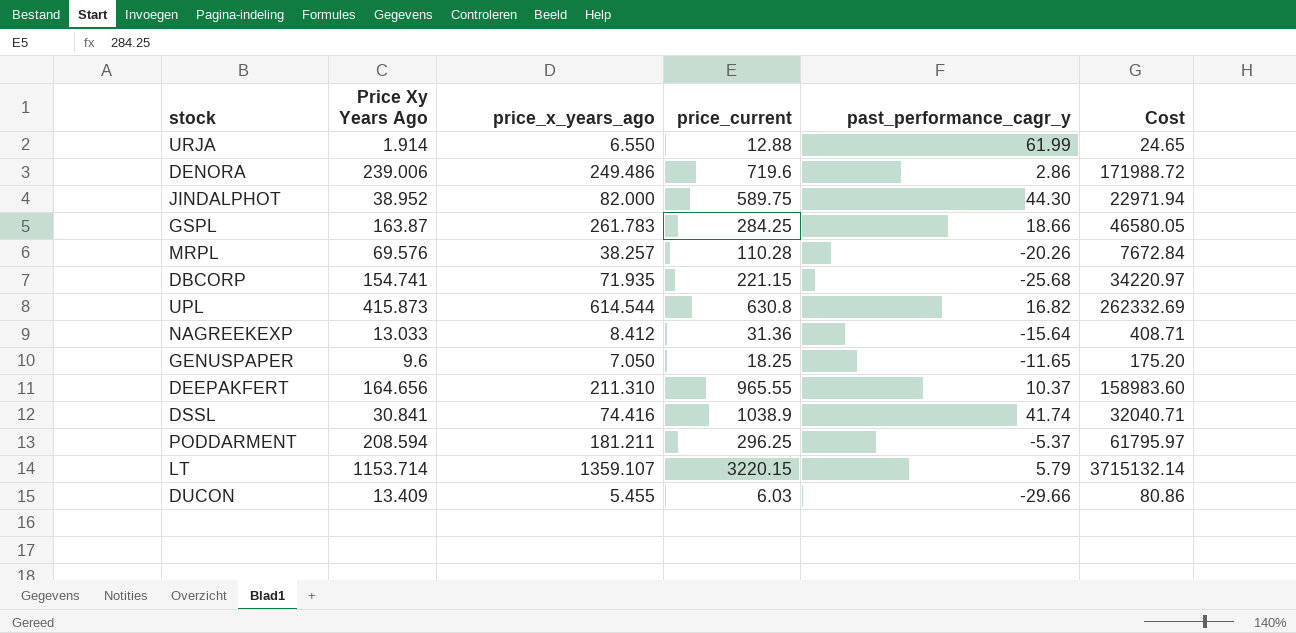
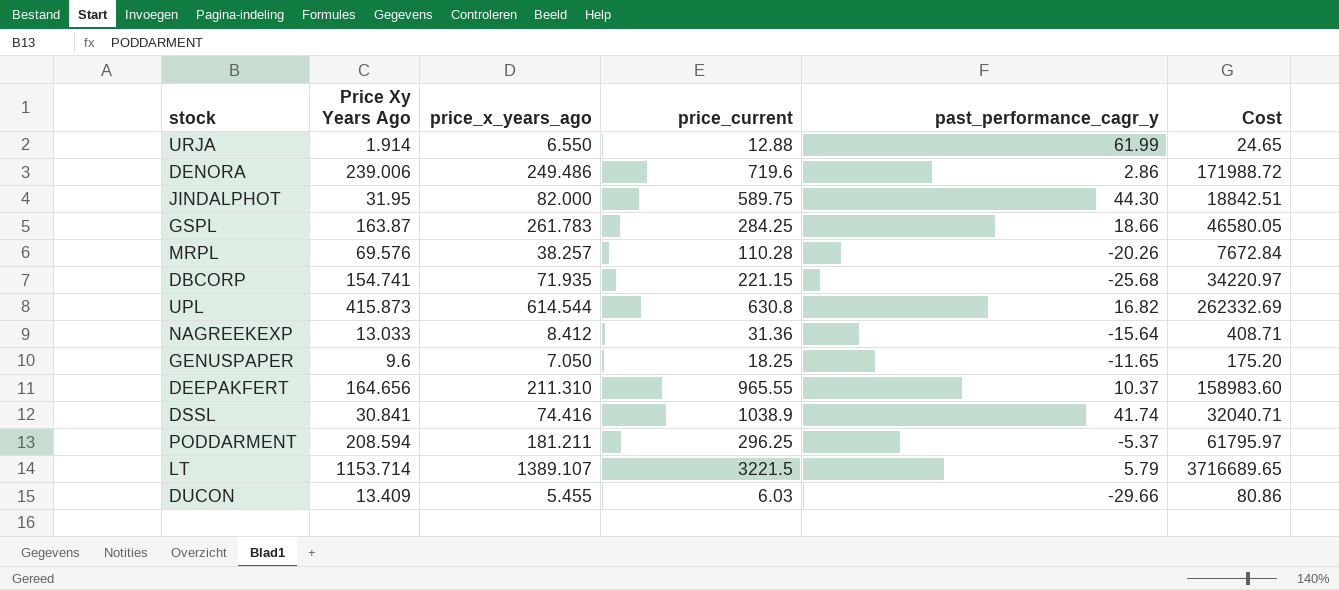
JINDALPHOT | Price Xy Years Ago: 38.952 -> 31.95
JINDALPHOT | Cost: 22971.94 -> 18842.51
LT | price_x_years_ago: 1359.107 -> 1389.107
LT | price_current: 3220.15 -> 3221.5
LT | Cost: 3715132.14 -> 3716689.65

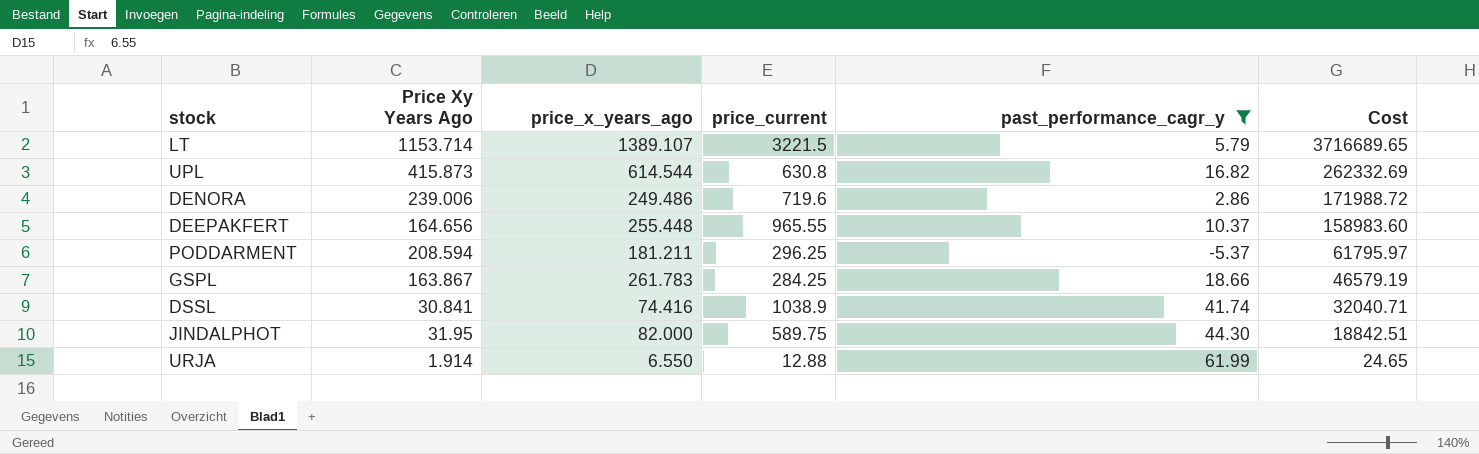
filter: none -> past_performance_cagr_y >= -5.37
row order: none -> Cost descending
DEEPAKFERT | price_x_years_ago: 211.310 -> 255.448
GSPL | Price Xy Years Ago: 163.87 -> 163.867
GSPL | Cost: 46580.05 -> 46579.19

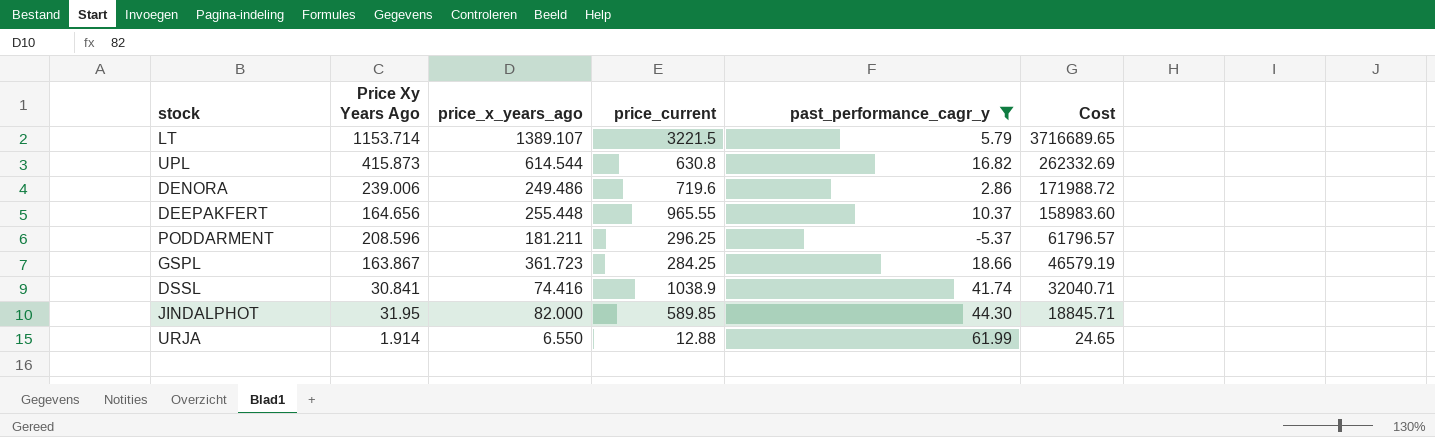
PODDARMENT | Price Xy Years Ago: 208.594 -> 208.596
PODDARMENT | Cost: 61795.97 -> 61796.57
GSPL | price_x_years_ago: 261.783 -> 361.723
JINDALPHOT | price_current: 589.75 -> 589.85
JINDALPHOT | Cost: 18842.51 -> 18845.71

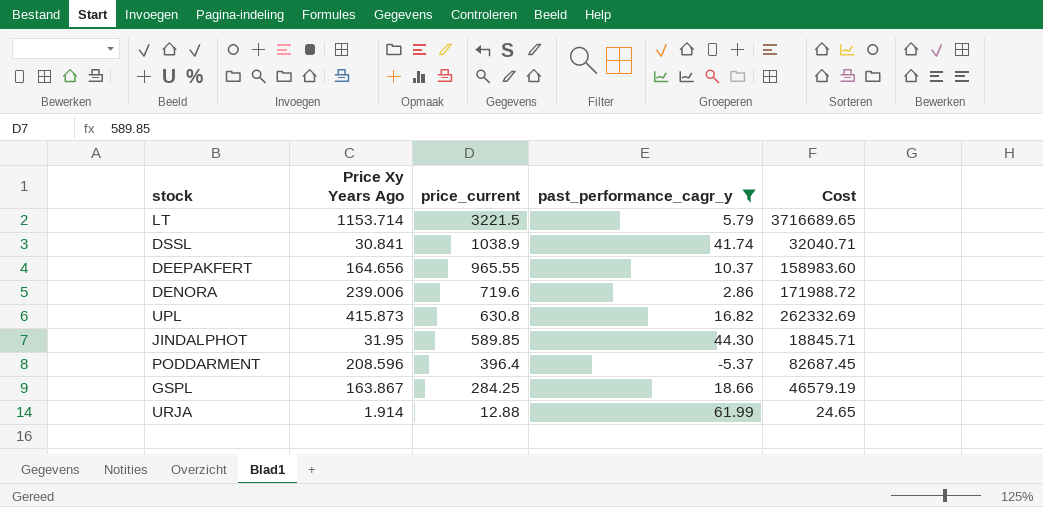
row order: Cost descending -> price_current descending
column price_x_years_ago | position: 3 -> none
PODDARMENT | price_current: 296.25 -> 396.4
PODDARMENT | Cost: 61796.57 -> 82687.45

